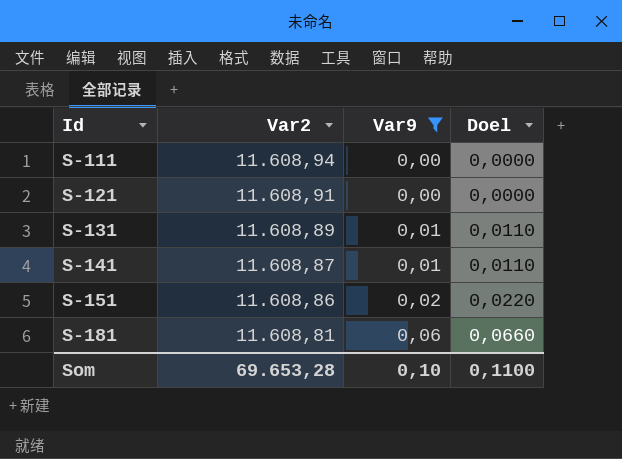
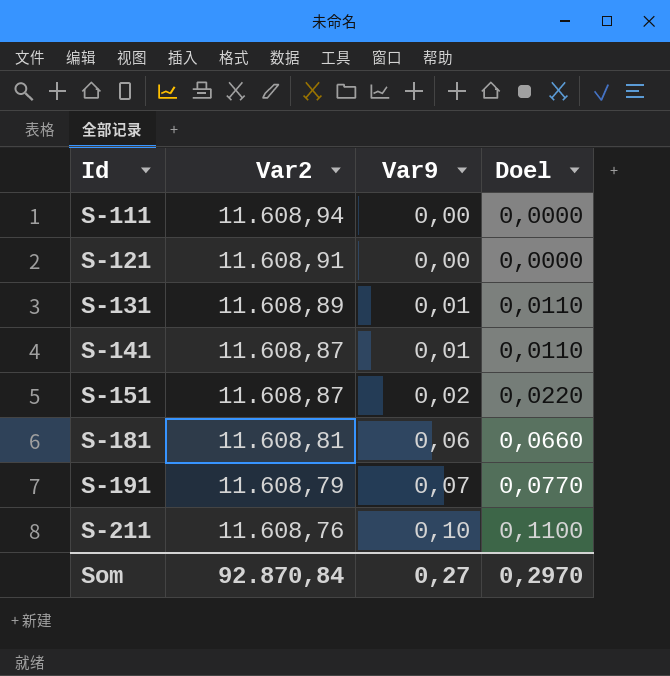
filter: Var9 <= 0,06 -> none
S-151 | Var2: 11.608,86 -> 11.608,87
Som | Var2: 69.653,28 -> 92.870,84
Som | Var9: 0,10 -> 0,27
Som | Doel: 0,1100 -> 0,2970

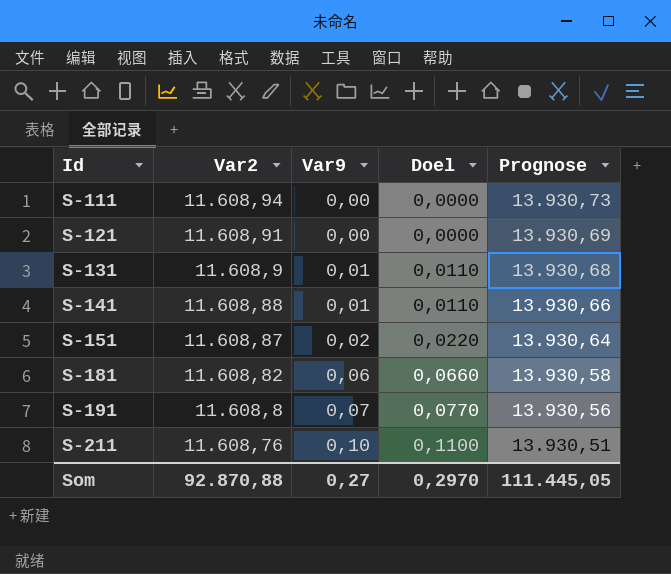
column Prognose | formula: none -> [Var2] * 1,2
S-131 | Var2: 11.608,89 -> 11.608,9
S-141 | Var2: 11.608,87 -> 11.608,88
S-181 | Var2: 11.608,81 -> 11.608,82
S-191 | Var2: 11.608,79 -> 11.608,8
Som | Var2: 92.870,84 -> 92.870,88

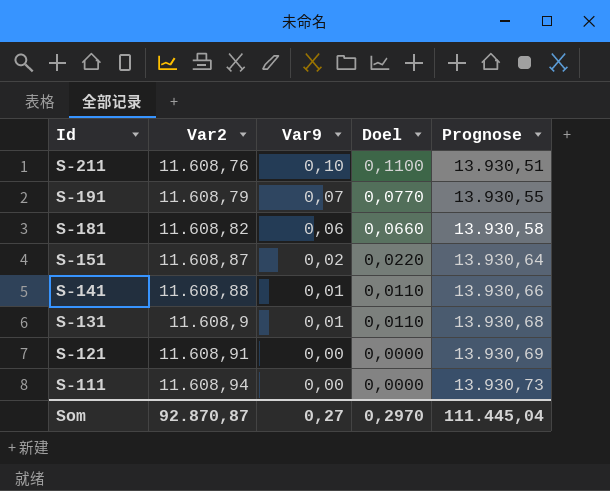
row order: Id ascending -> Id descending
S-191 | Var2: 11.608,8 -> 11.608,79
S-191 | Prognose: 13.930,56 -> 13.930,55
Som | Var2: 92.870,88 -> 92.870,87
Som | Prognose: 111.445,05 -> 111.445,04

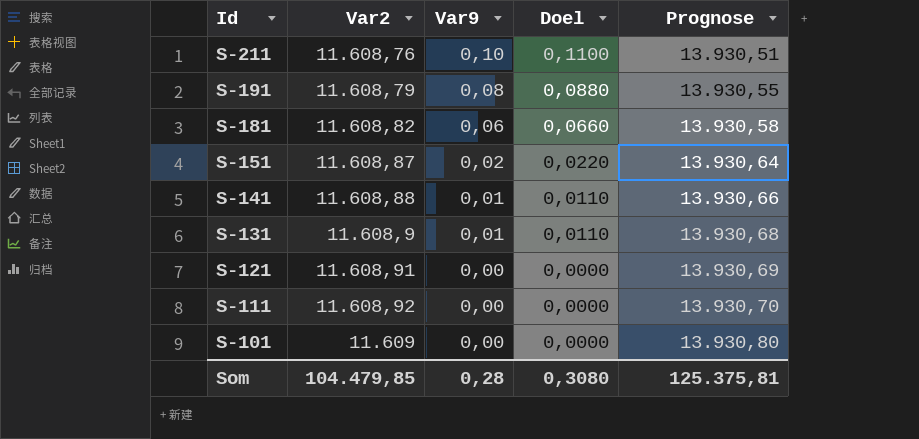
S-191 | Var9: 0,07 -> 0,08
S-191 | Doel: 0,0770 -> 0,0880
S-111 | Var2: 11.608,94 -> 11.608,92
S-111 | Prognose: 13.930,73 -> 13.930,70
row S-101: none -> 11.609 | 0,00 | 0,0000 | 13.930,80
Som | Var2: 92.870,87 -> 104.479,85
Som | Var9: 0,27 -> 0,28
Som | Doel: 0,2970 -> 0,3080
Som | Prognose: 111.445,04 -> 125.375,81

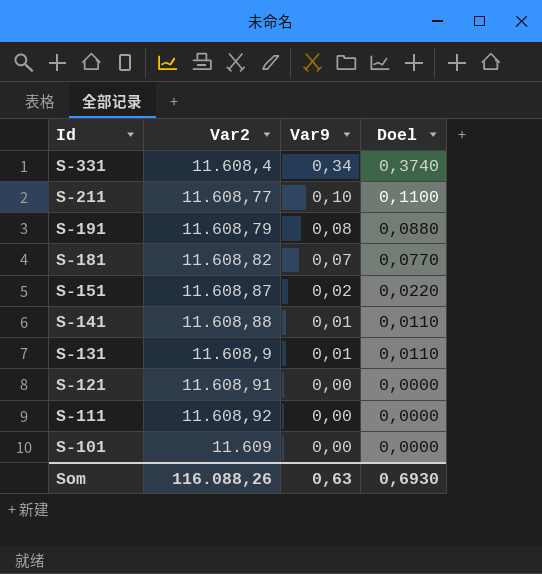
column Prognose | formula: [Var2] * 1,2 -> none
row S-331: none -> 11.608,4 | 0,34 | 0,3740
S-211 | Var2: 11.608,76 -> 11.608,77
S-181 | Var9: 0,06 -> 0,07
S-181 | Doel: 0,0660 -> 0,0770
Som | Var2: 104.479,85 -> 116.088,26
Som | Var9: 0,28 -> 0,63
Som | Doel: 0,3080 -> 0,6930

